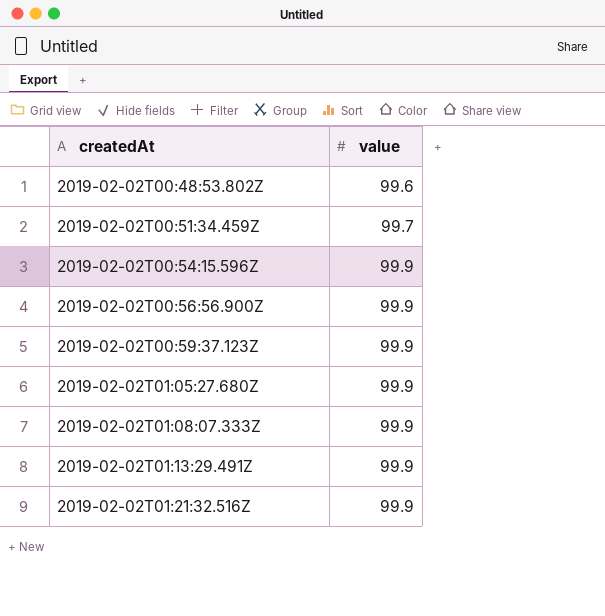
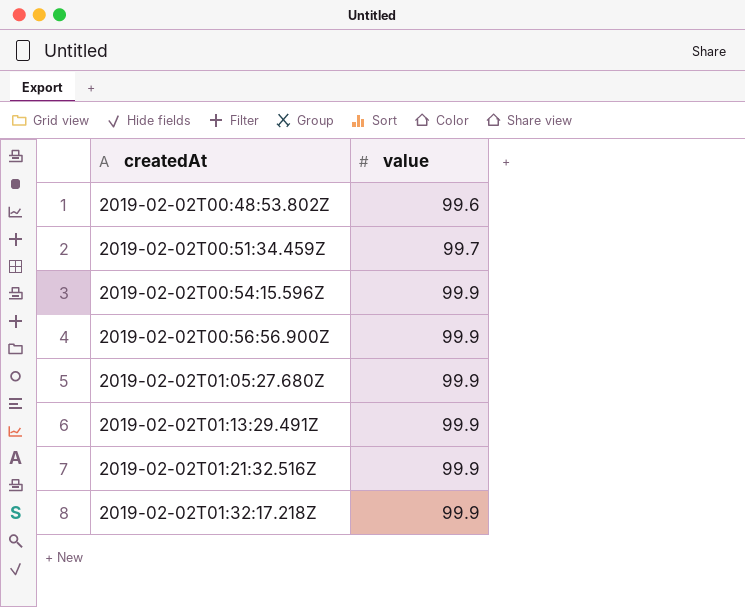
row 2019-02-02T00:59:37.123Z: 99.9 -> none
row 2019-02-02T01:08:07.333Z: 99.9 -> none
row 2019-02-02T01:32:17.218Z: none -> 99.9

